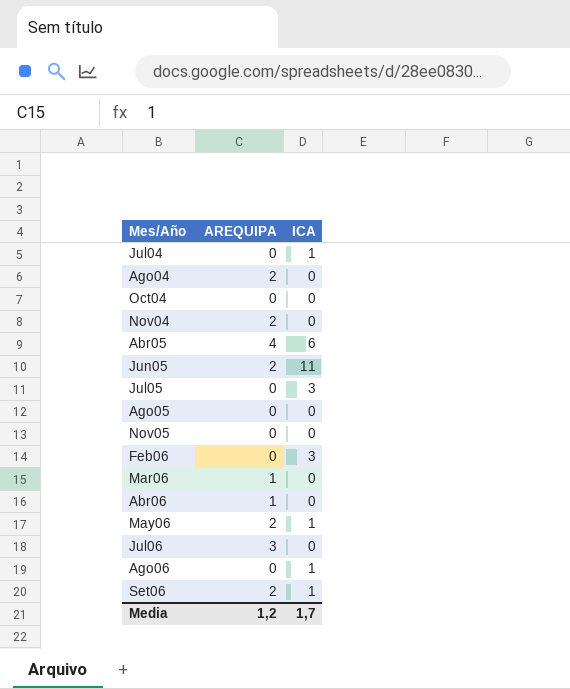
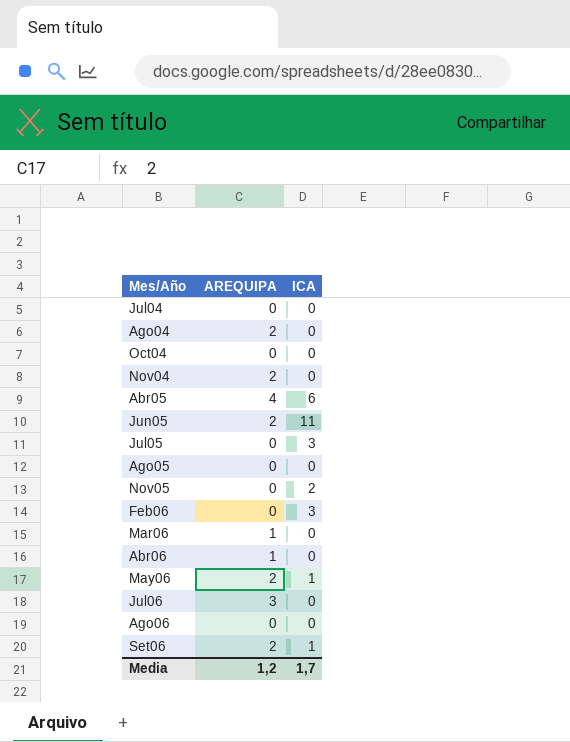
Jul04 | ICA: 1 -> 0
Nov05 | ICA: 0 -> 2
Ago06 | ICA: 1 -> 0

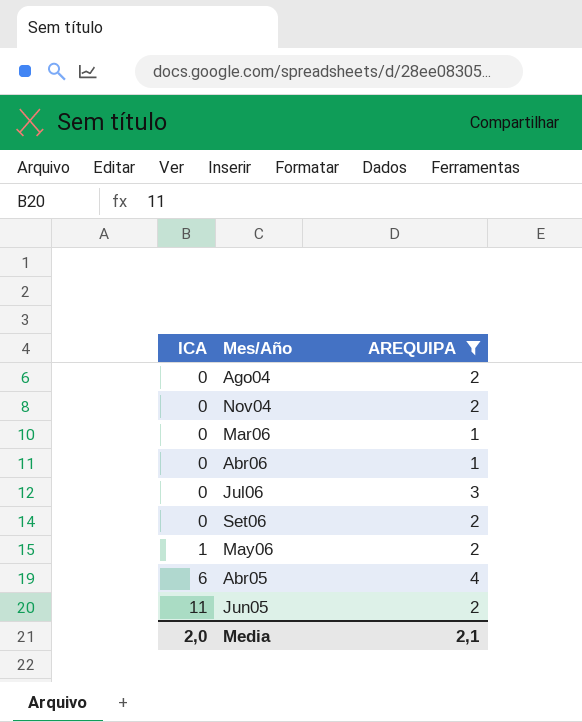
filter: none -> AREQUIPA != 0
row order: none -> ICA ascending
column ICA | position: 3 -> 1
Set06 | ICA: 1 -> 0
Media | ICA: 1,7 -> 2,0
Media | AREQUIPA: 1,2 -> 2,1

